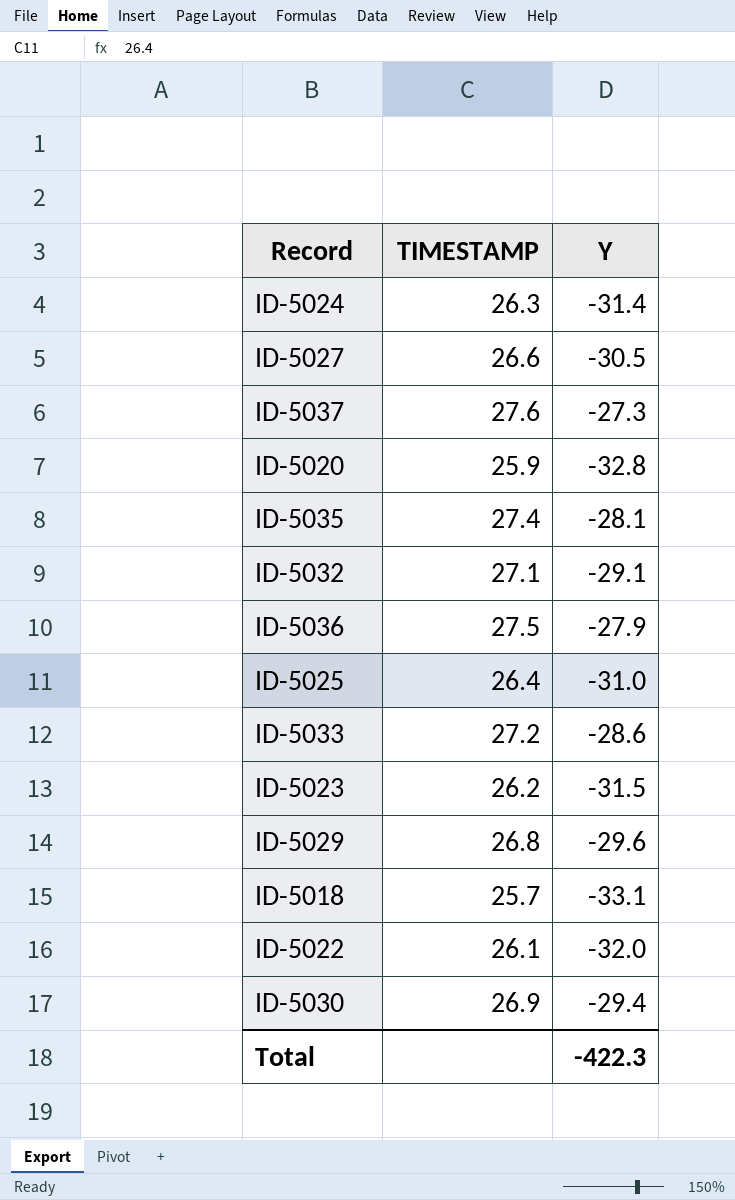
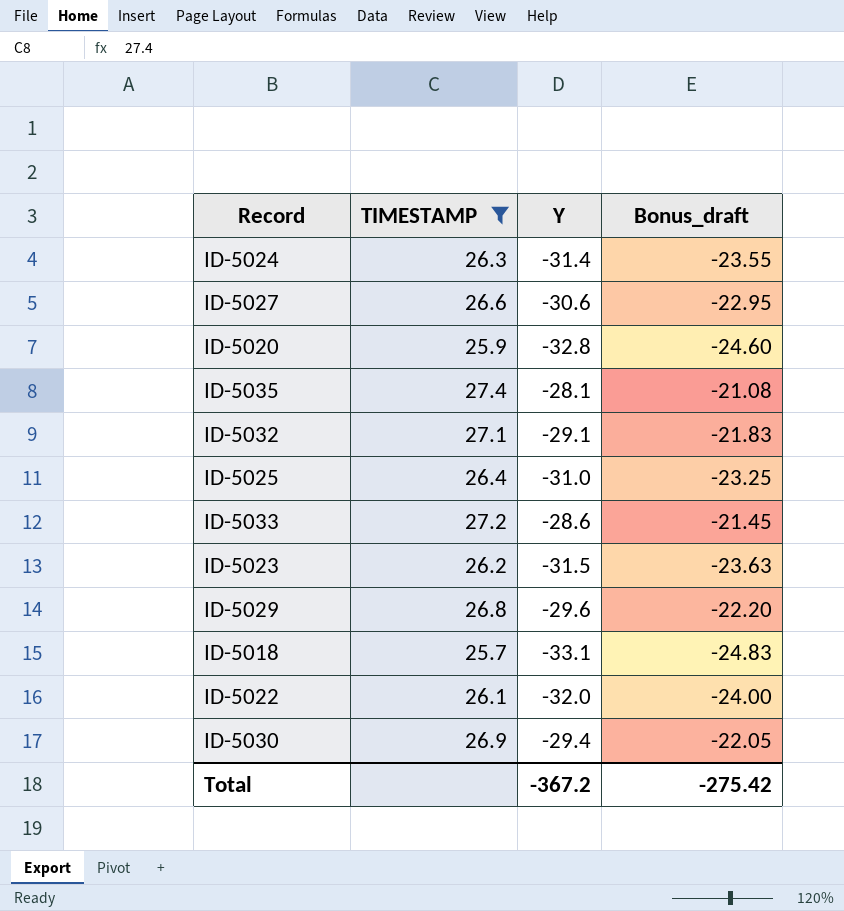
filter: none -> TIMESTAMP <= 27.4
column Bonus_draft | formula: none -> [Y] * 0.75
ID-5027 | Y: -30.5 -> -30.6
Total | Y: -422.3 -> -367.2

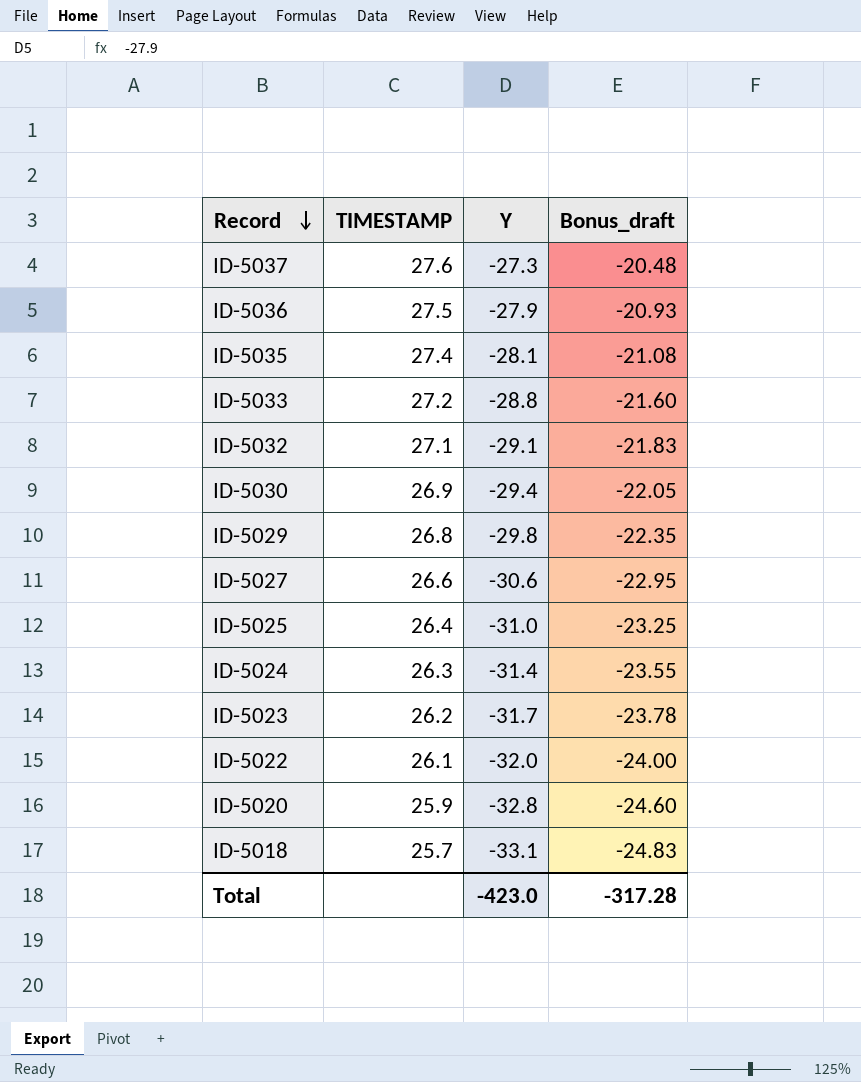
filter: TIMESTAMP <= 27.4 -> none
row order: none -> Record descending
ID-5033 | Y: -28.6 -> -28.8
ID-5033 | Bonus_draft: -21.45 -> -21.60
ID-5029 | Y: -29.6 -> -29.8
ID-5029 | Bonus_draft: -22.20 -> -22.35
ID-5023 | Y: -31.5 -> -31.7
ID-5023 | Bonus_draft: -23.63 -> -23.78
Total | Y: -367.2 -> -423.0
Total | Bonus_draft: -275.42 -> -317.28

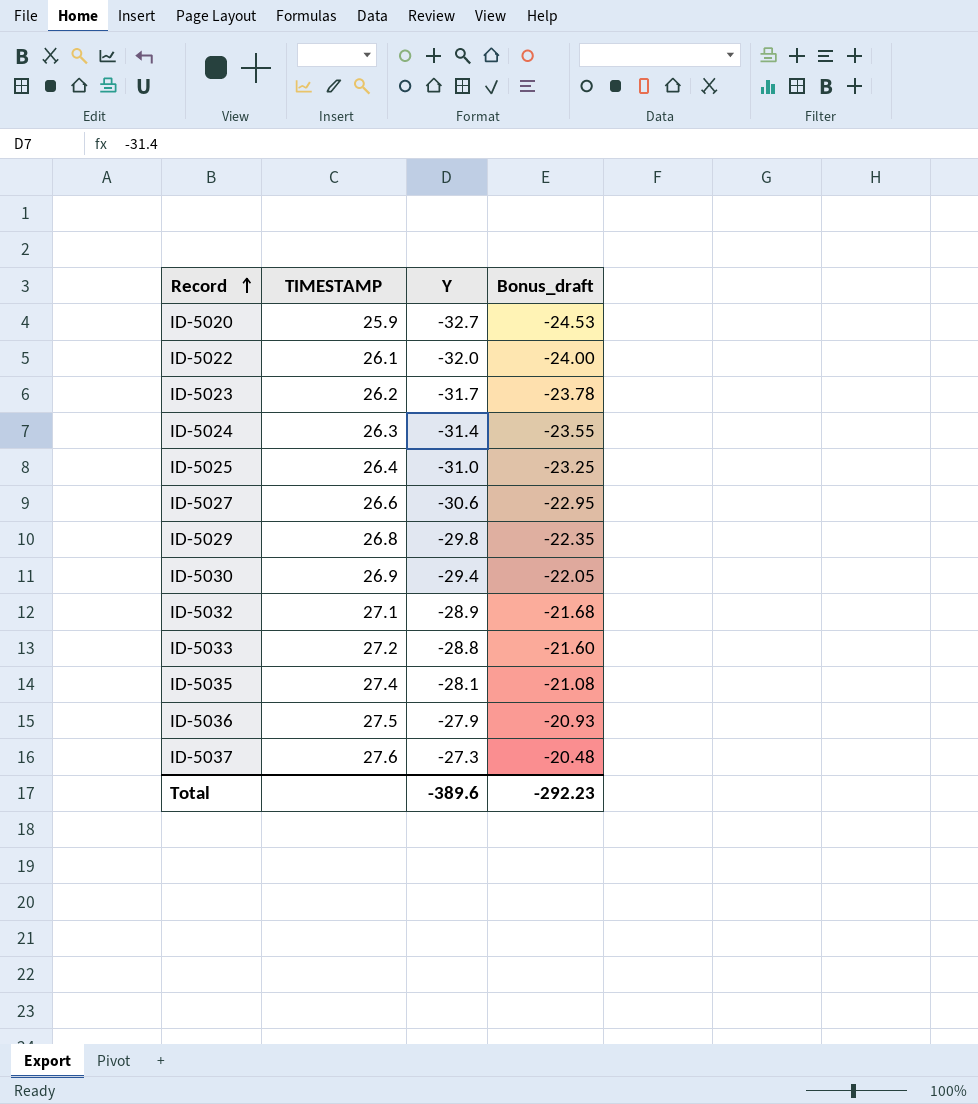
row order: Record descending -> Record ascending
row ID-5018: 25.7 | -33.1 | -24.83 -> none
ID-5020 | Y: -32.8 -> -32.7
ID-5020 | Bonus_draft: -24.60 -> -24.53
ID-5032 | Y: -29.1 -> -28.9
ID-5032 | Bonus_draft: -21.83 -> -21.68
Total | Y: -423.0 -> -389.6
Total | Bonus_draft: -317.28 -> -292.23

